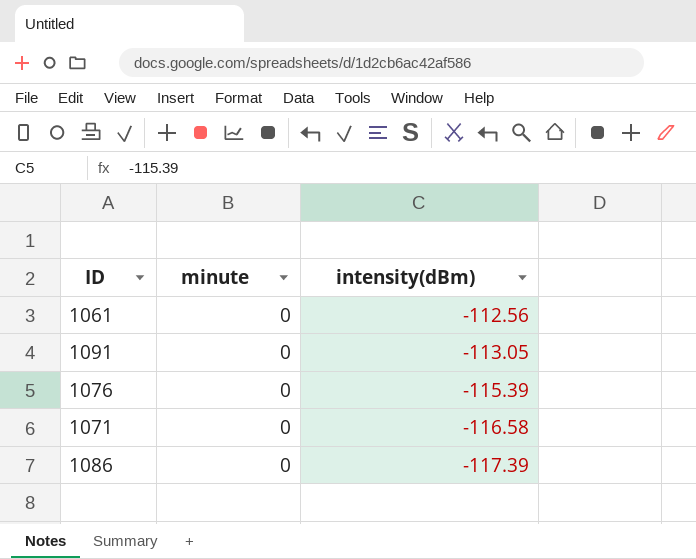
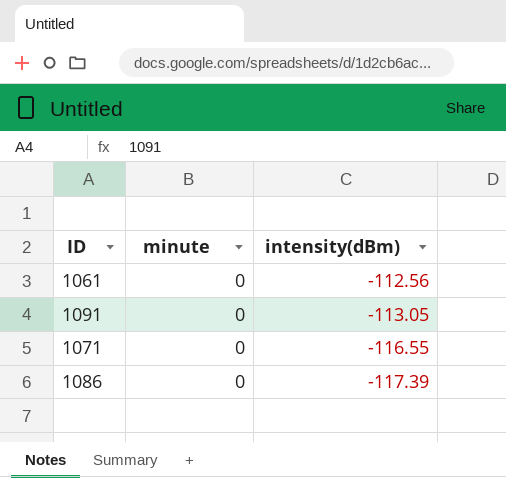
row 1076: 0 | -115.39 -> none
1071 | intensity(dBm): -116.58 -> -116.55

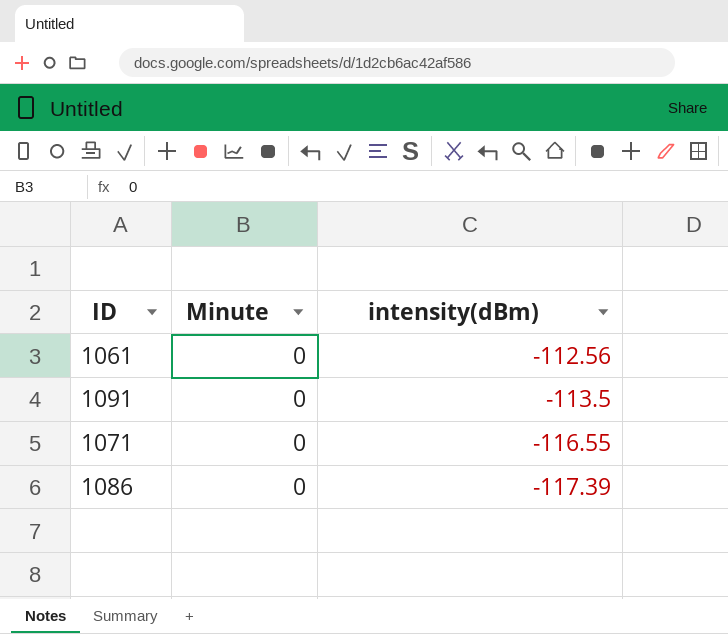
column name: minute -> Minute
1091 | intensity(dBm): -113.05 -> -113.5

